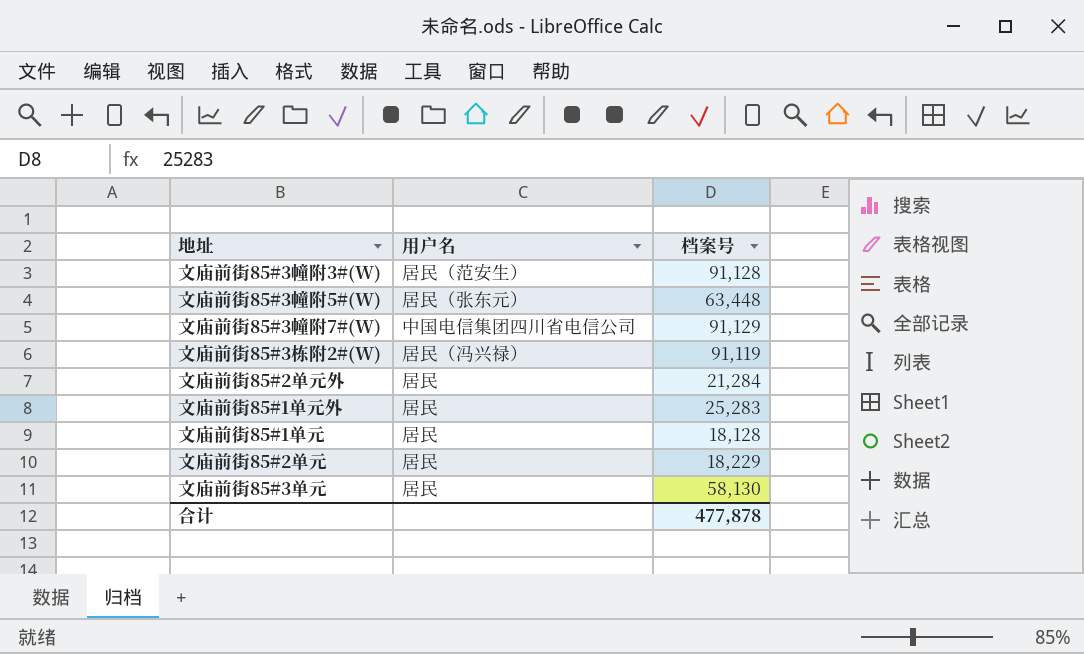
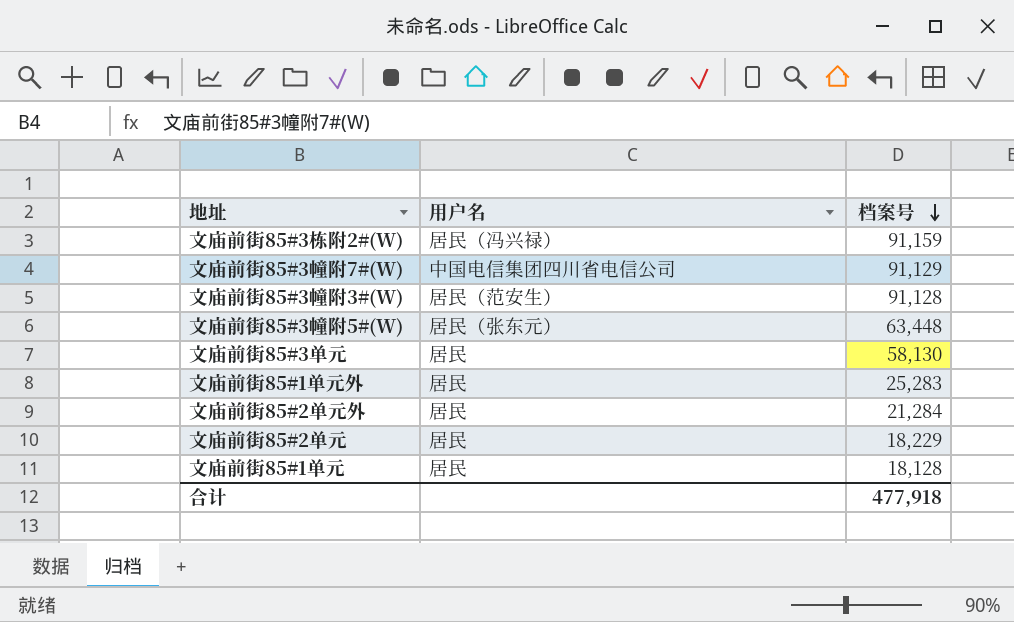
row order: none -> 档案号 descending
文庙前街85#3栋附2#(W) | 档案号: 91,119 -> 91,159
合计 | 档案号: 477,878 -> 477,918

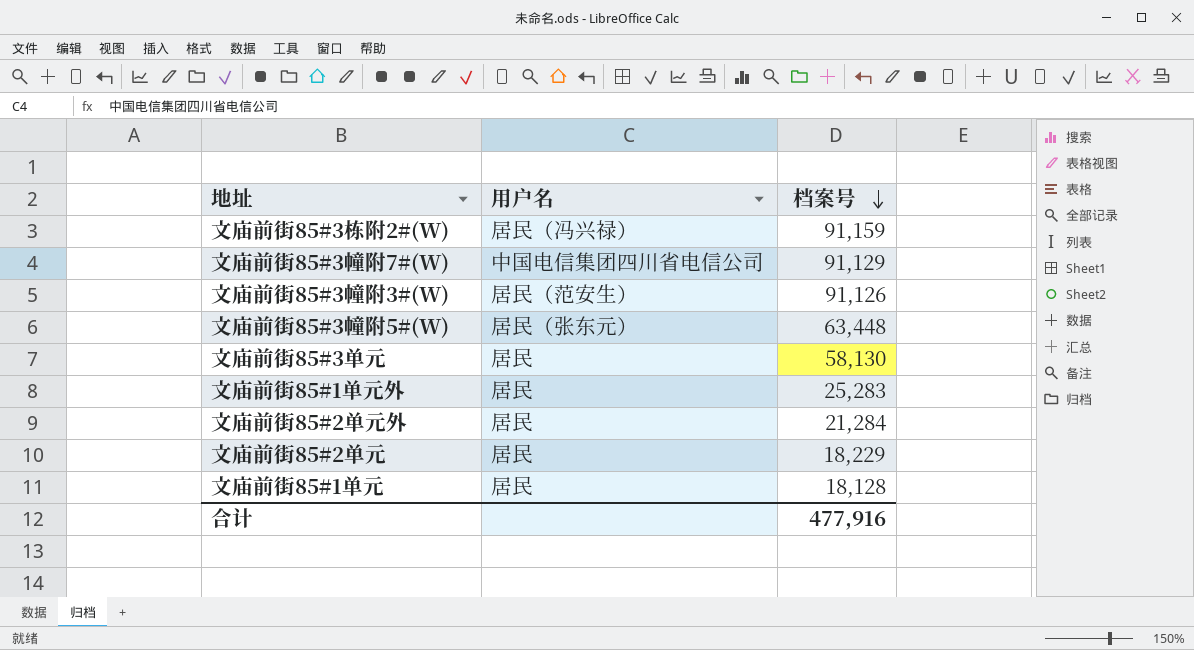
文庙前街85#3幢附3#(W) | 档案号: 91,128 -> 91,126
合计 | 档案号: 477,918 -> 477,916

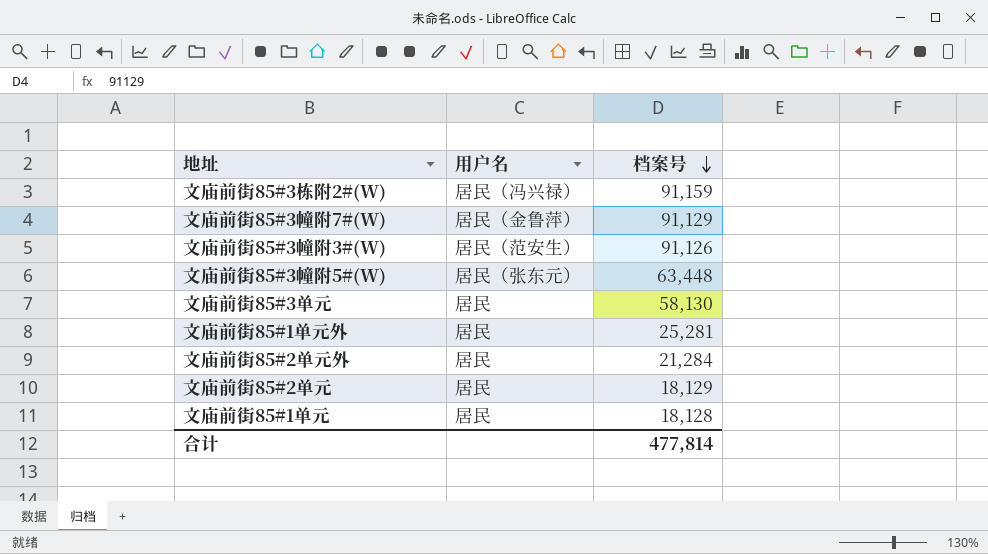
文庙前街85#3幢附7#(W) | 用户名: 中国电信集团四川省电信公司 -> 居民（金鲁萍）
文庙前街85#1单元外 | 档案号: 25,283 -> 25,281
文庙前街85#2单元 | 档案号: 18,229 -> 18,129
合计 | 档案号: 477,916 -> 477,814

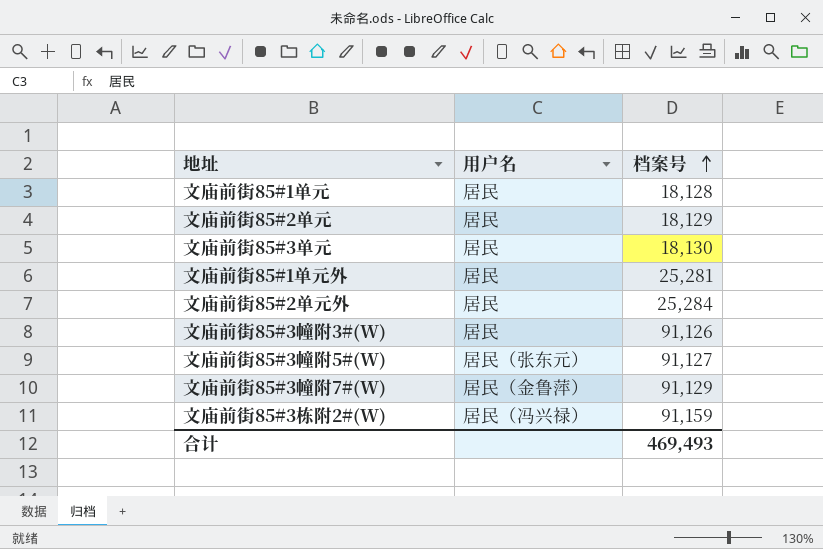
row order: 档案号 descending -> 档案号 ascending
文庙前街85#3单元 | 档案号: 58,130 -> 18,130
文庙前街85#2单元外 | 档案号: 21,284 -> 25,284
文庙前街85#3幢附3#(W) | 用户名: 居民（范安生） -> 居民
文庙前街85#3幢附5#(W) | 档案号: 63,448 -> 91,127
合计 | 档案号: 477,814 -> 469,493

